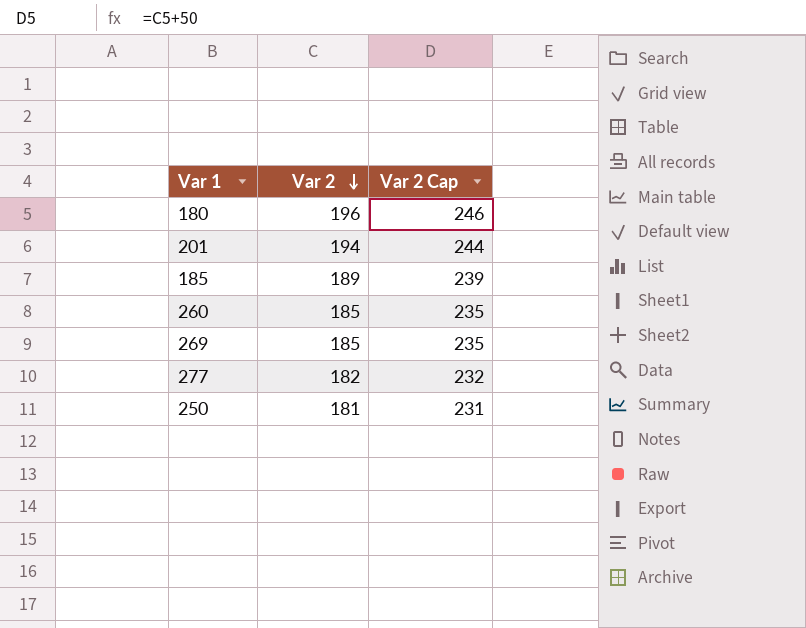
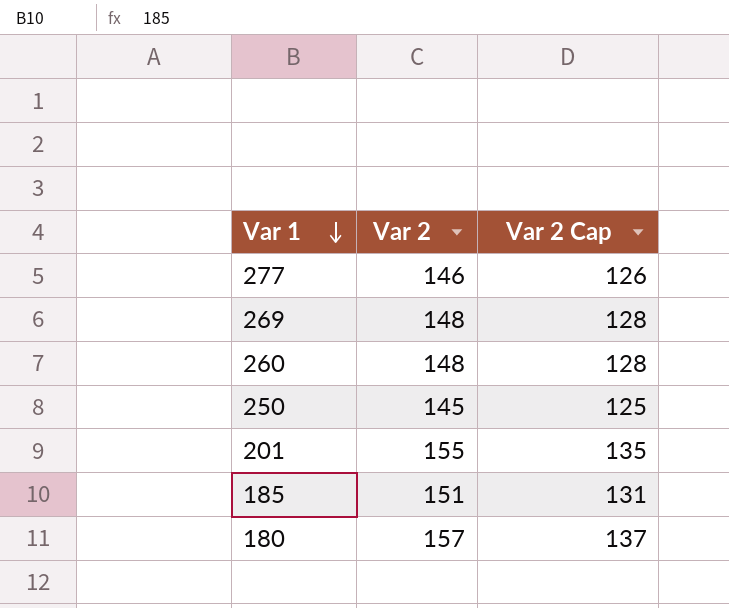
row order: Var 2 descending -> Var 1 descending
column Var 2 Cap | formula: [Var 2] + 50 -> [Var 2] - 20
277 | Var 2: 182 -> 146
269 | Var 2: 185 -> 148
260 | Var 2: 185 -> 148
250 | Var 2: 181 -> 145
201 | Var 2: 194 -> 155
185 | Var 2: 189 -> 151
180 | Var 2: 196 -> 157

